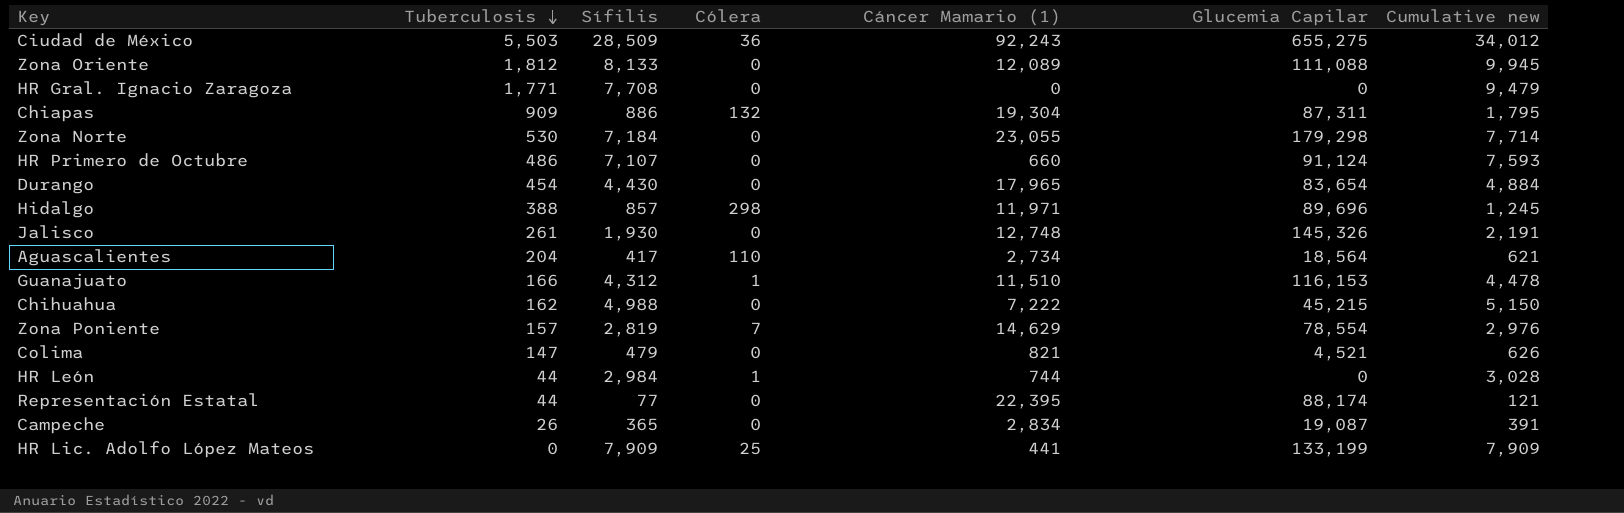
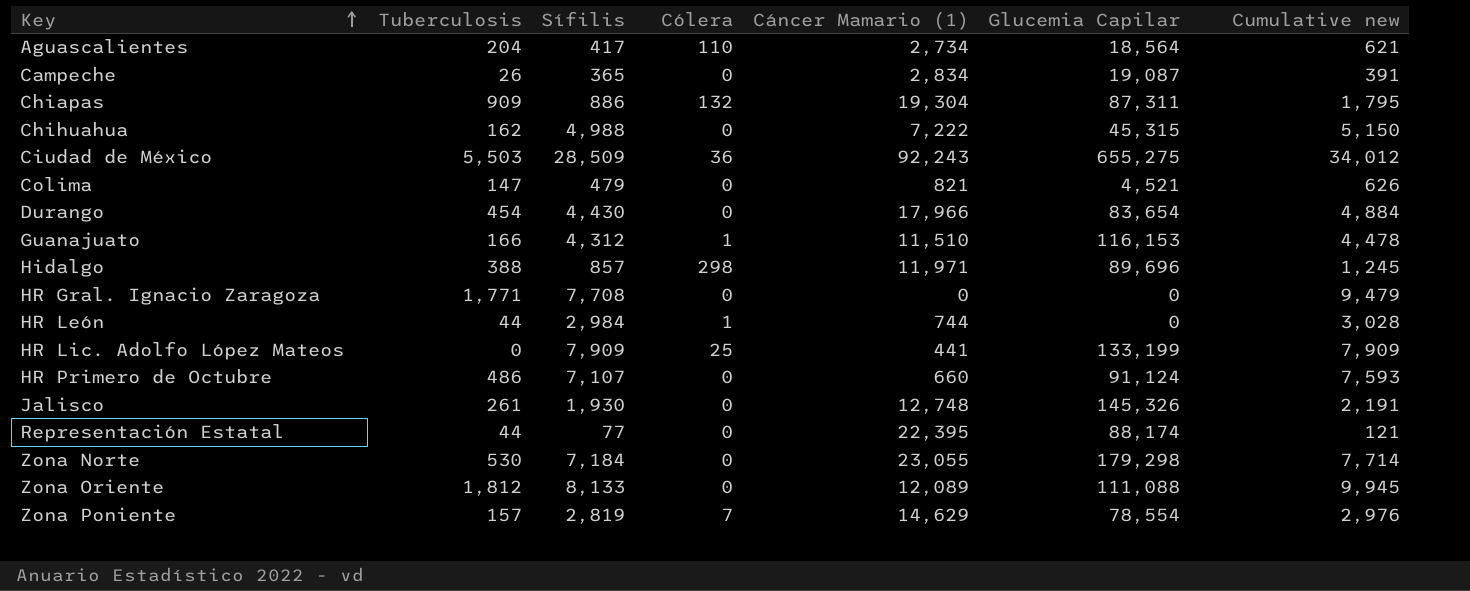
row order: Tuberculosis descending -> Key ascending
Chihuahua | Glucemia Capilar: 45,215 -> 45,315
Durango | Cáncer Mamario (1): 17,965 -> 17,966

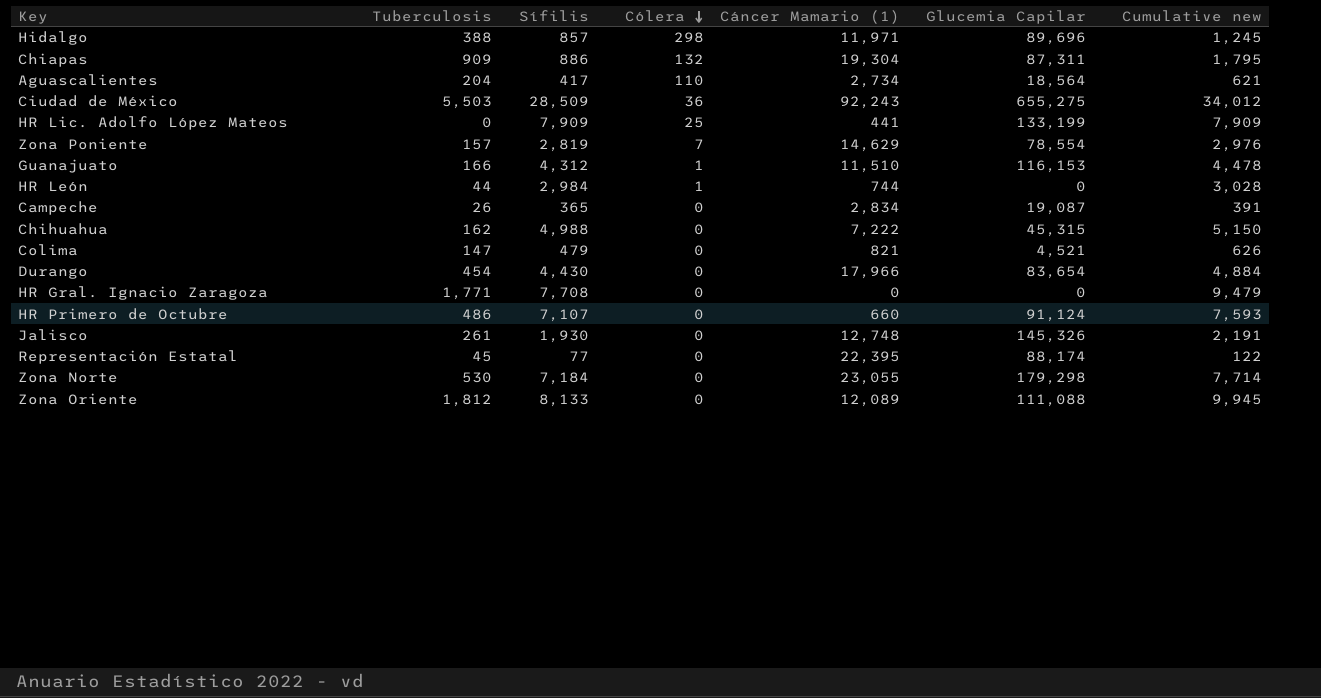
row order: Key ascending -> Cólera descending
Representación Estatal | Tuberculosis: 44 -> 45
Representación Estatal | Cumulative new: 121 -> 122

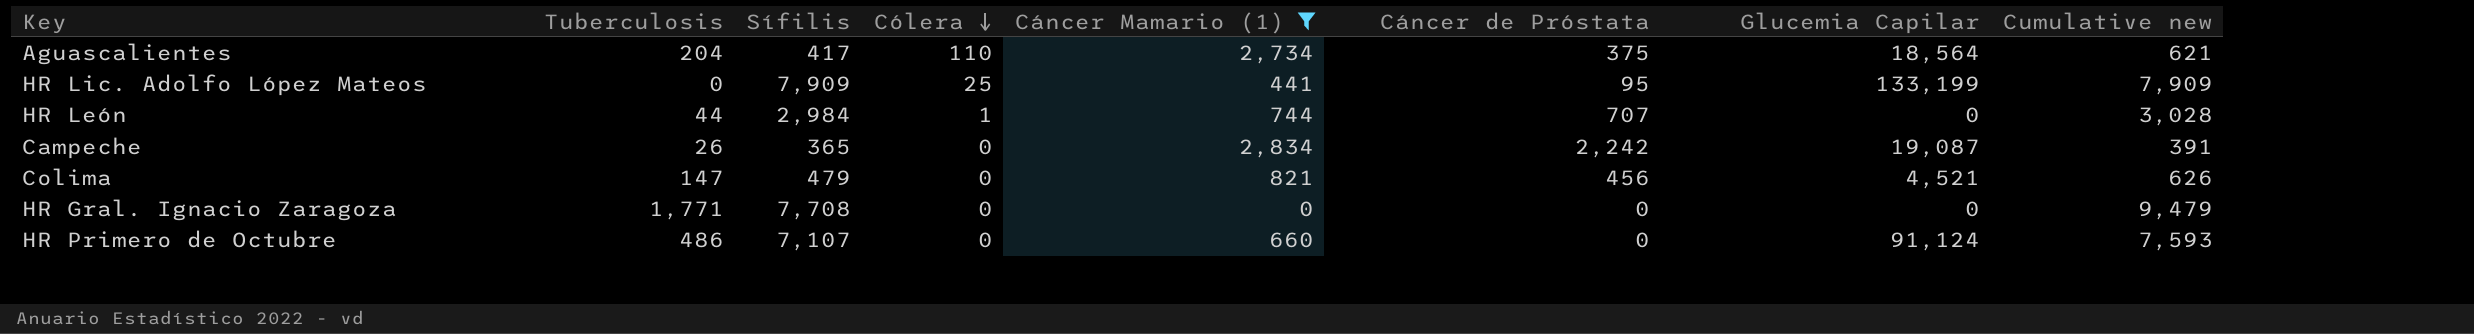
filter: none -> Cáncer Mamario (1) <= 2,834
column Cáncer de Próstata | position: none -> 6

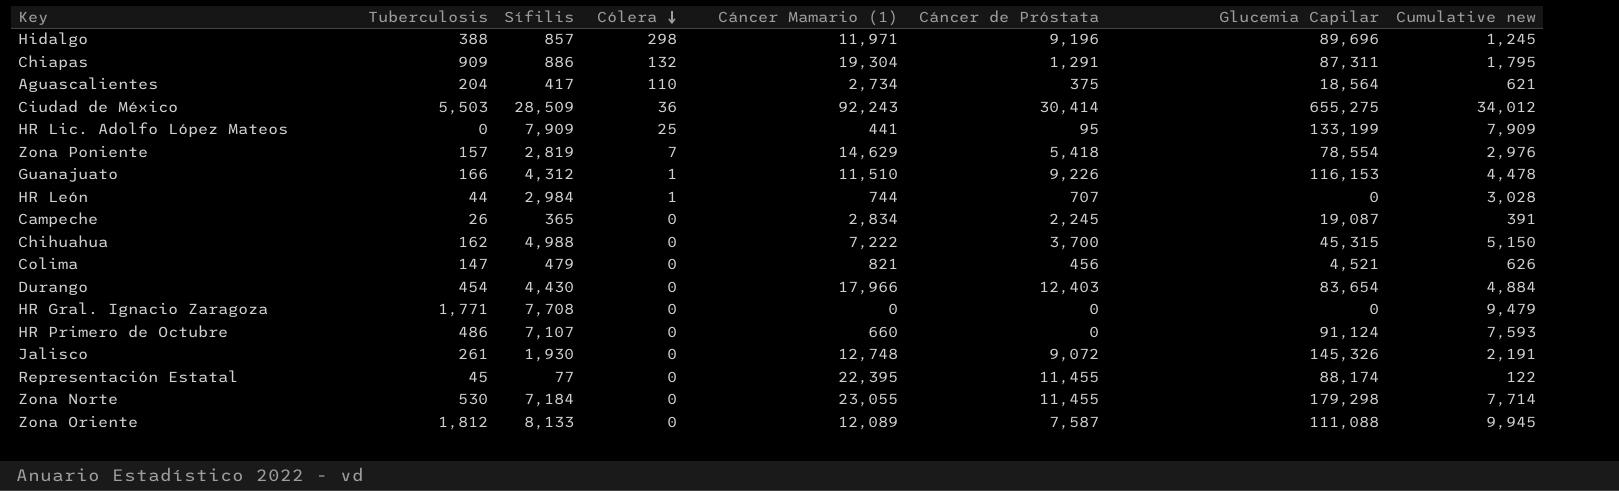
filter: Cáncer Mamario (1) <= 2,834 -> none
Campeche | Cáncer de Próstata: 2,242 -> 2,245

